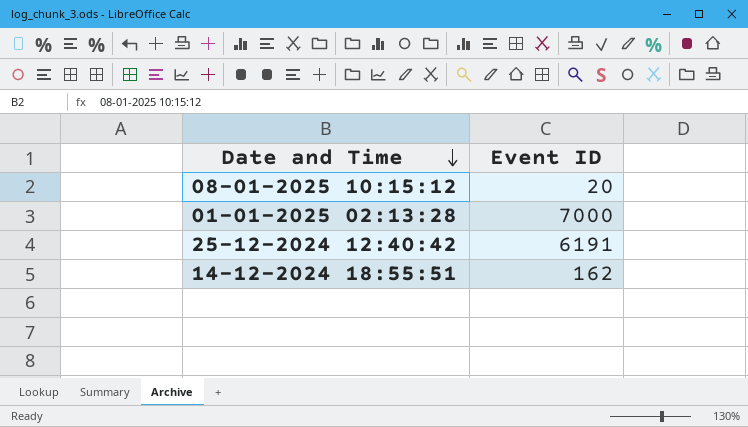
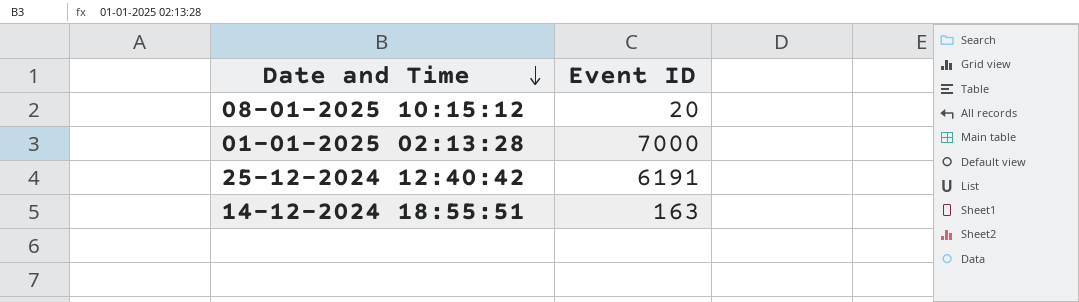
14-12-2024 18:55:51 | Event ID: 162 -> 163

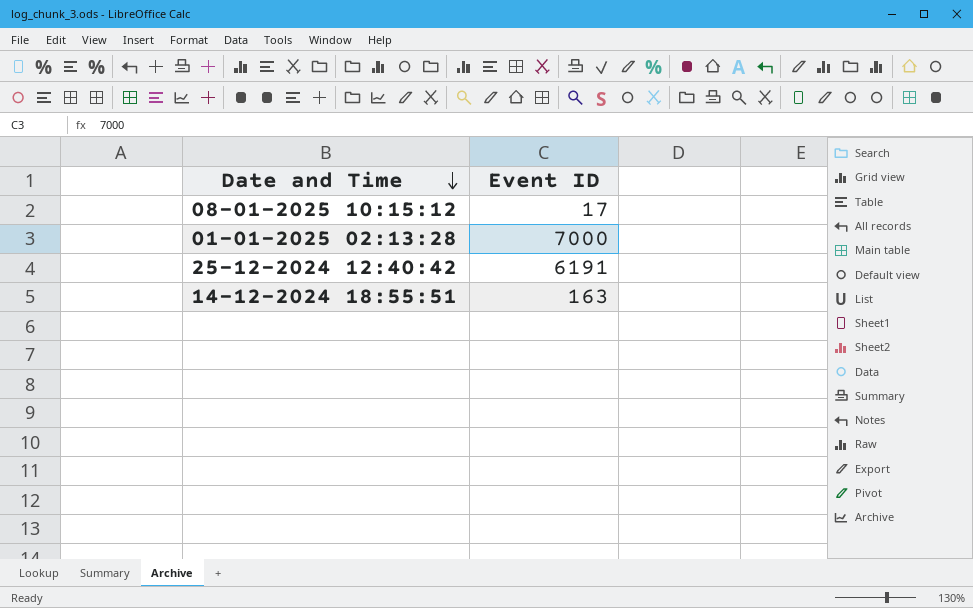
08-01-2025 10:15:12 | Event ID: 20 -> 17

